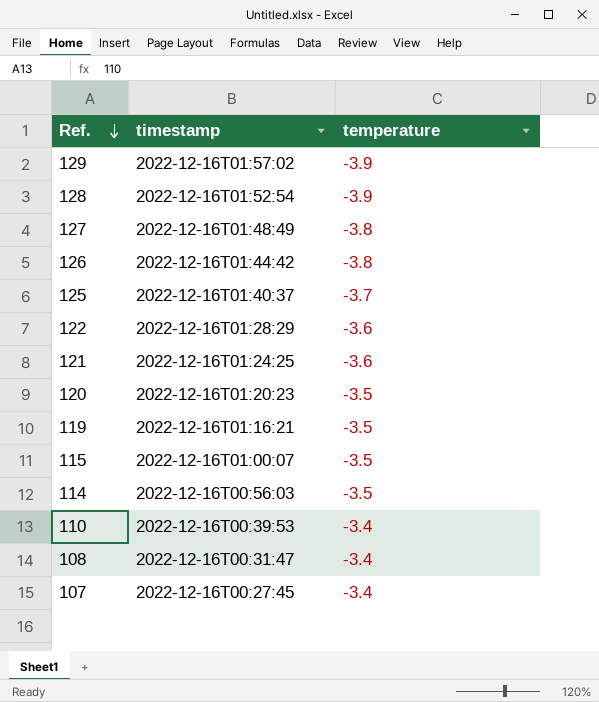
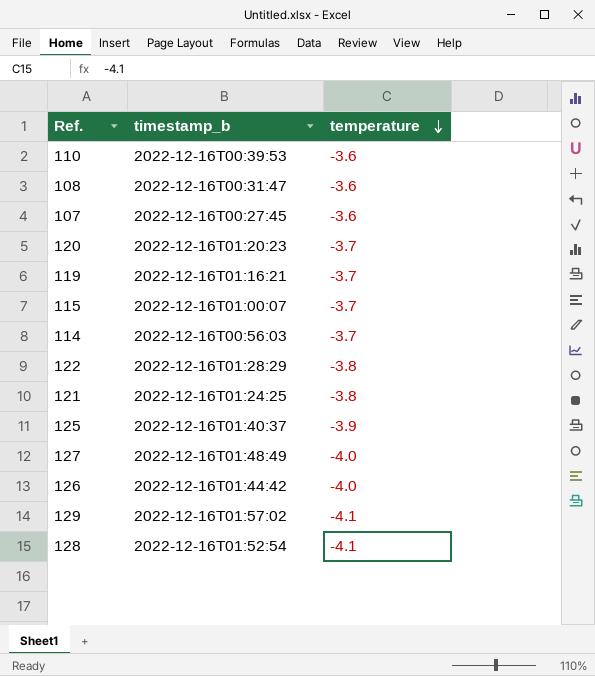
row order: Ref. descending -> temperature descending
column name: timestamp -> timestamp_b
110 | temperature: -3.4 -> -3.6
108 | temperature: -3.4 -> -3.6
107 | temperature: -3.4 -> -3.6
120 | temperature: -3.5 -> -3.7
119 | temperature: -3.5 -> -3.7
115 | temperature: -3.5 -> -3.7
114 | temperature: -3.5 -> -3.7
122 | temperature: -3.6 -> -3.8
121 | temperature: -3.6 -> -3.8
125 | temperature: -3.7 -> -3.9
127 | temperature: -3.8 -> -4.0
126 | temperature: -3.8 -> -4.0
129 | temperature: -3.9 -> -4.1
128 | temperature: -3.9 -> -4.1

